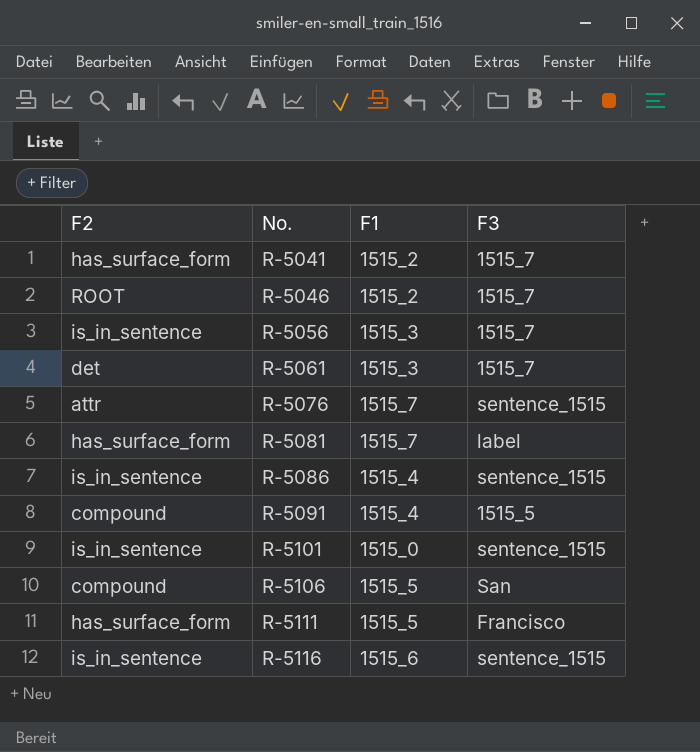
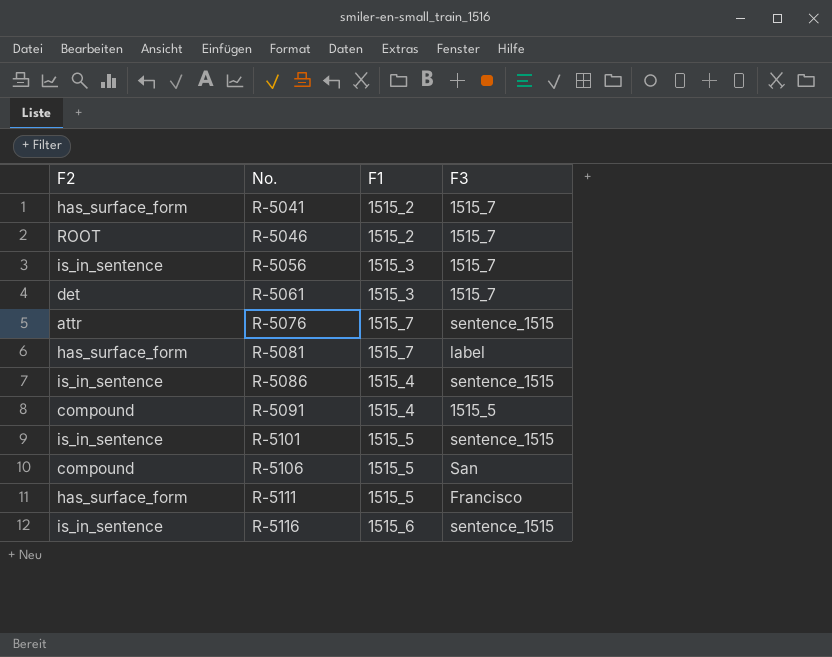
R-5101 | F1: 1515_0 -> 1515_5

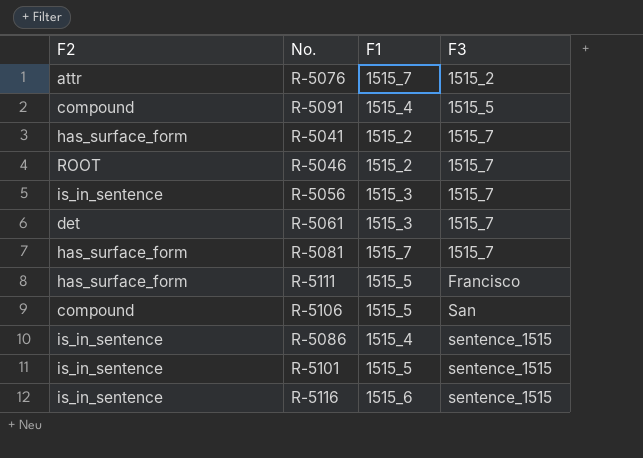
row order: No. ascending -> F3 ascending
R-5076 | F3: sentence_1515 -> 1515_2
R-5081 | F3: label -> 1515_7

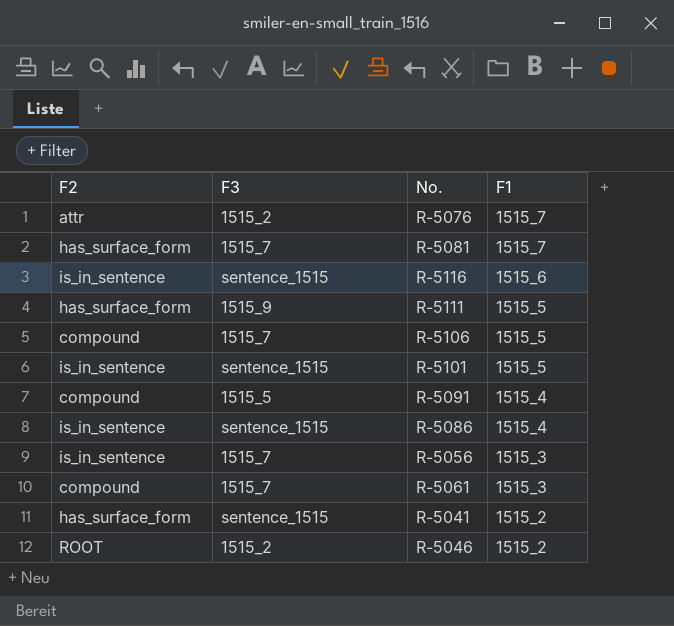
row order: F3 ascending -> F1 descending
column F3 | position: 4 -> 2
R-5111 | F3: Francisco -> 1515_9
R-5106 | F3: San -> 1515_7
R-5061 | F2: det -> compound
R-5041 | F3: 1515_7 -> sentence_1515
R-5046 | F3: 1515_7 -> 1515_2

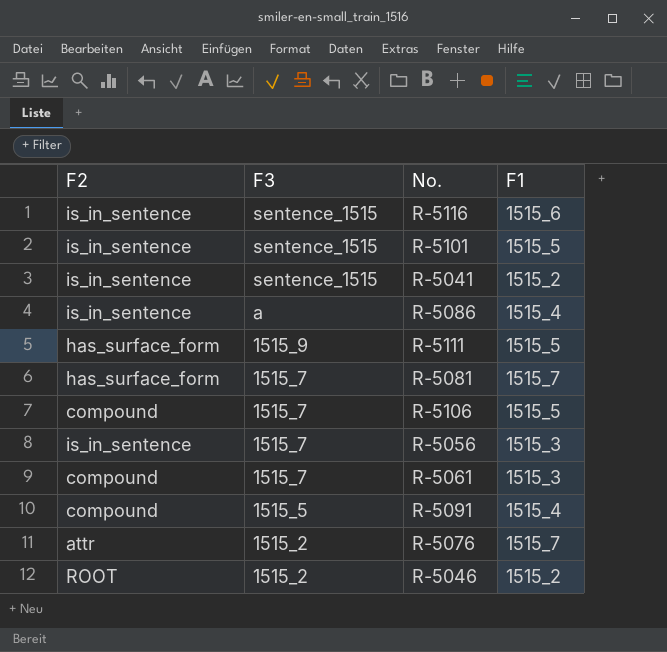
row order: F1 descending -> F3 descending
R-5041 | F2: has_surface_form -> is_in_sentence
R-5086 | F3: sentence_1515 -> a

